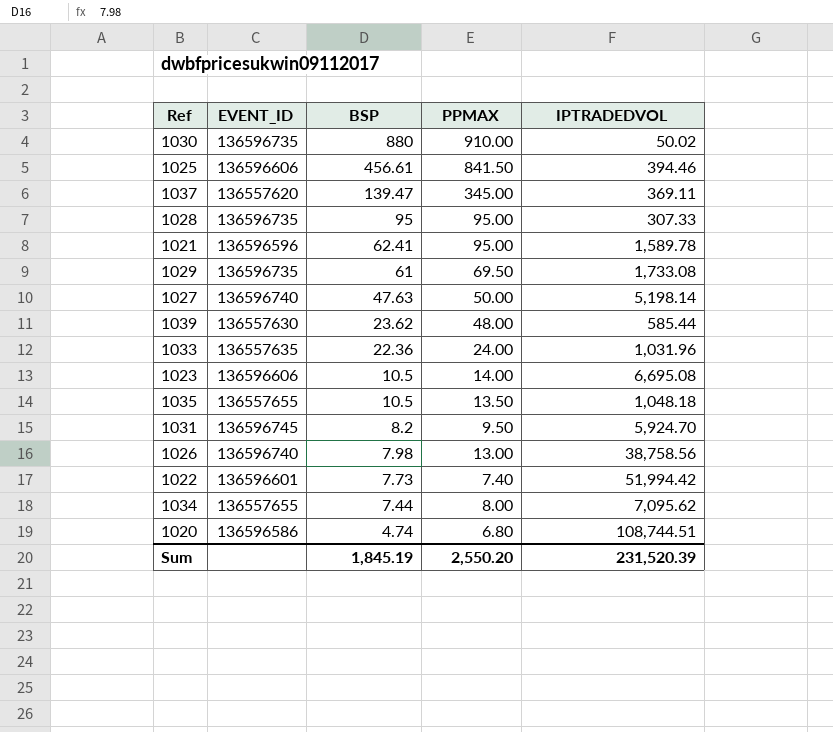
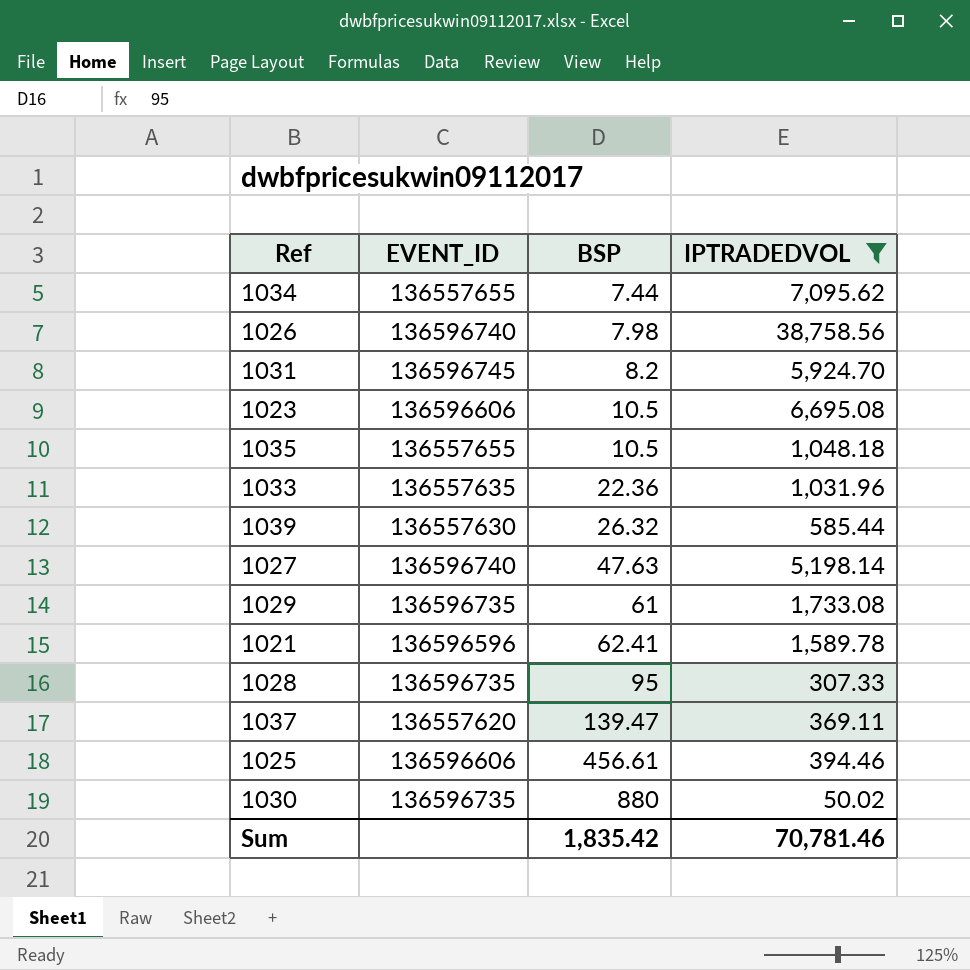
filter: none -> IPTRADEDVOL <= 38,758.56
row order: BSP descending -> BSP ascending
column PPMAX | position: 4 -> none
1039 | BSP: 23.62 -> 26.32
Sum | BSP: 1,845.19 -> 1,835.42
Sum | IPTRADEDVOL: 231,520.39 -> 70,781.46

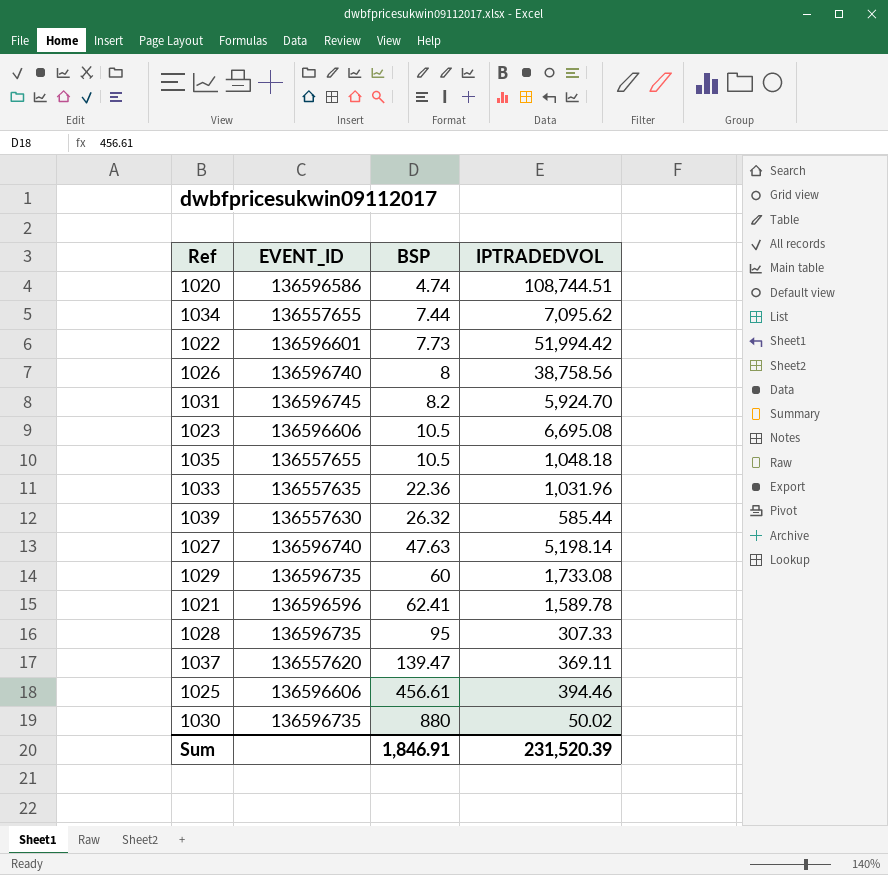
filter: IPTRADEDVOL <= 38,758.56 -> none
1026 | BSP: 7.98 -> 8
1029 | BSP: 61 -> 60
Sum | BSP: 1,835.42 -> 1,846.91
Sum | IPTRADEDVOL: 70,781.46 -> 231,520.39

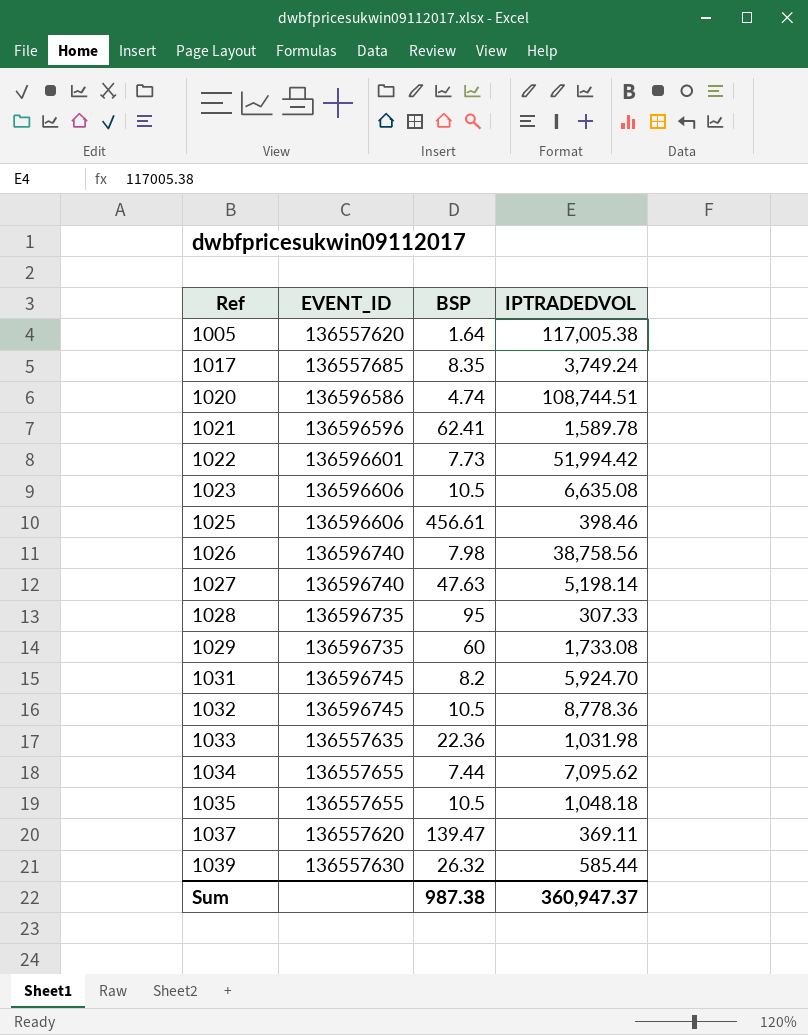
row order: BSP ascending -> Ref ascending
row 1030: 136596735 | 880 | 50.02 -> none
row 1005: none -> 136557620 | 1.64 | 117,005.38
row 1017: none -> 136557685 | 8.35 | 3,749.24
1023 | IPTRADEDVOL: 6,695.08 -> 6,635.08
1025 | IPTRADEDVOL: 394.46 -> 398.46
1026 | BSP: 8 -> 7.98
row 1032: none -> 136596745 | 10.5 | 8,778.36
1033 | IPTRADEDVOL: 1,031.96 -> 1,031.98
Sum | BSP: 1,846.91 -> 987.38
Sum | IPTRADEDVOL: 231,520.39 -> 360,947.37

